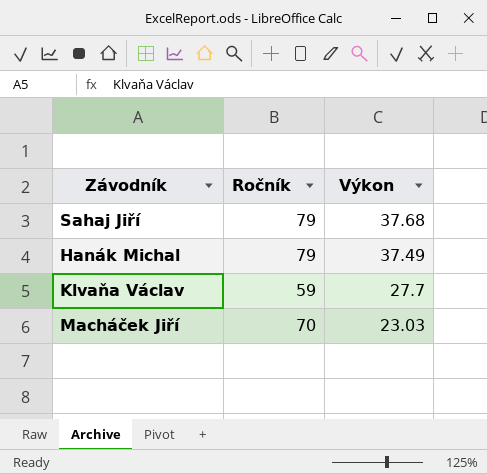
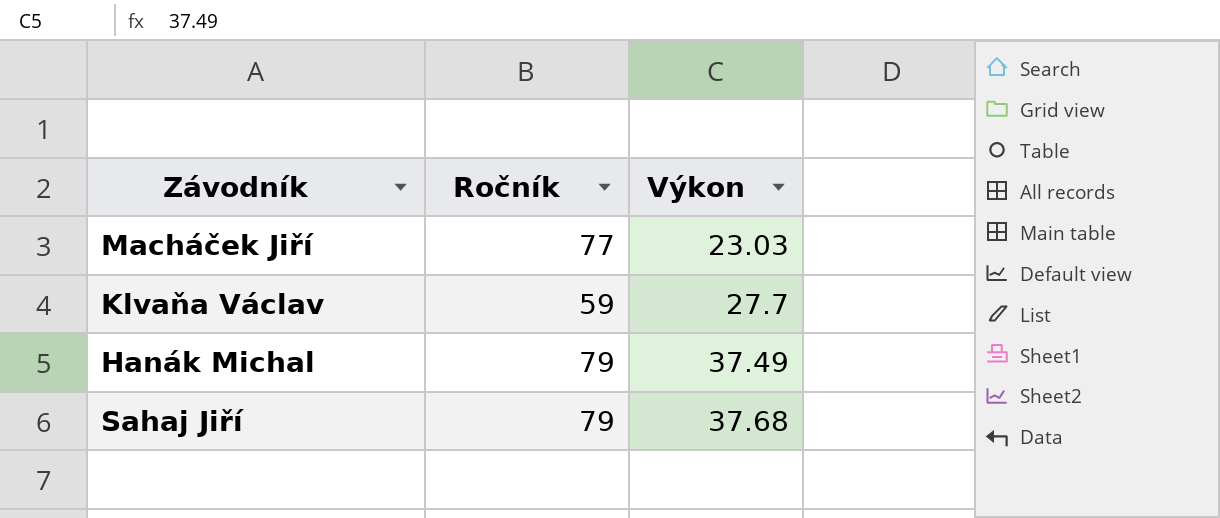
row order: Výkon descending -> Výkon ascending
Macháček Jiří | Ročník: 70 -> 77

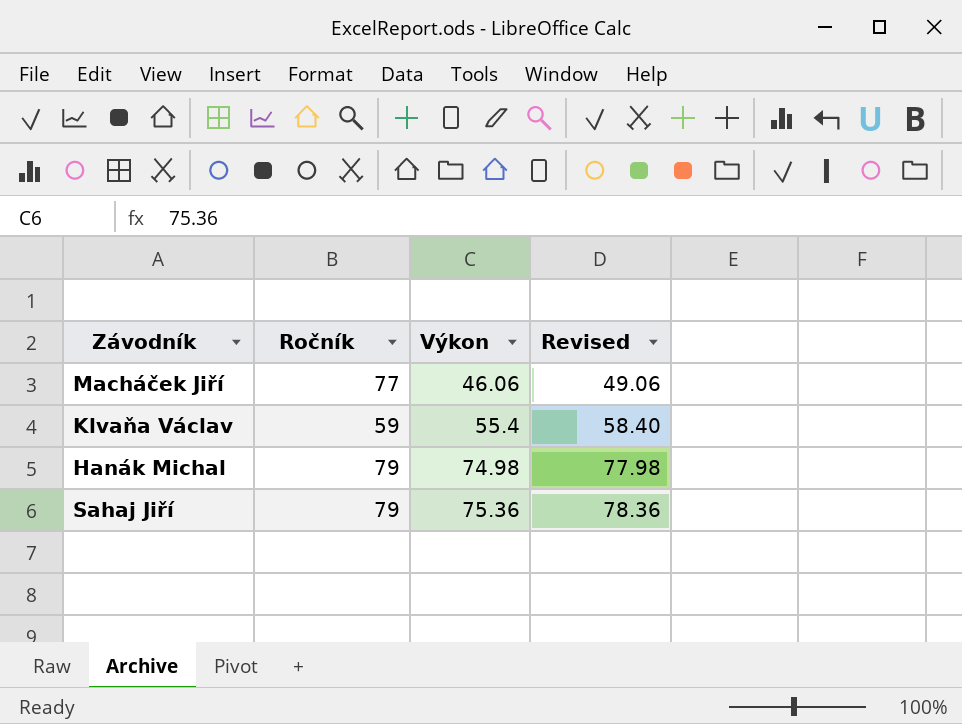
column Revised | formula: none -> [Výkon] + 3
Macháček Jiří | Výkon: 23.03 -> 46.06
Klvaňa Václav | Výkon: 27.7 -> 55.4
Hanák Michal | Výkon: 37.49 -> 74.98
Sahaj Jiří | Výkon: 37.68 -> 75.36

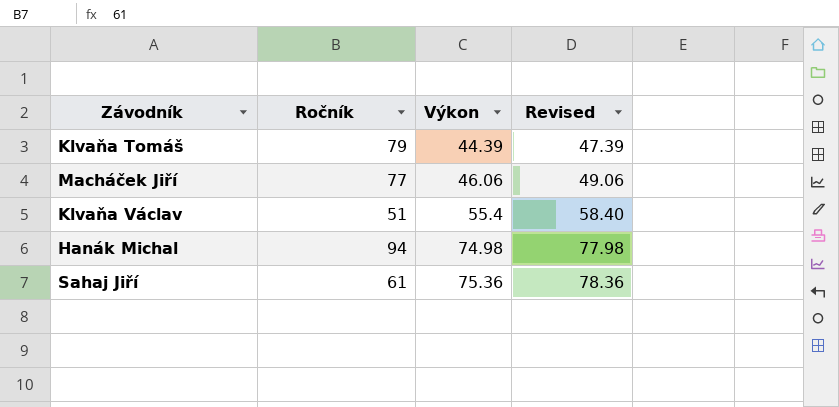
row Klvaňa Tomáš: none -> 79 | 44.39 | 47.39
Klvaňa Václav | Ročník: 59 -> 51
Hanák Michal | Ročník: 79 -> 94
Sahaj Jiří | Ročník: 79 -> 61

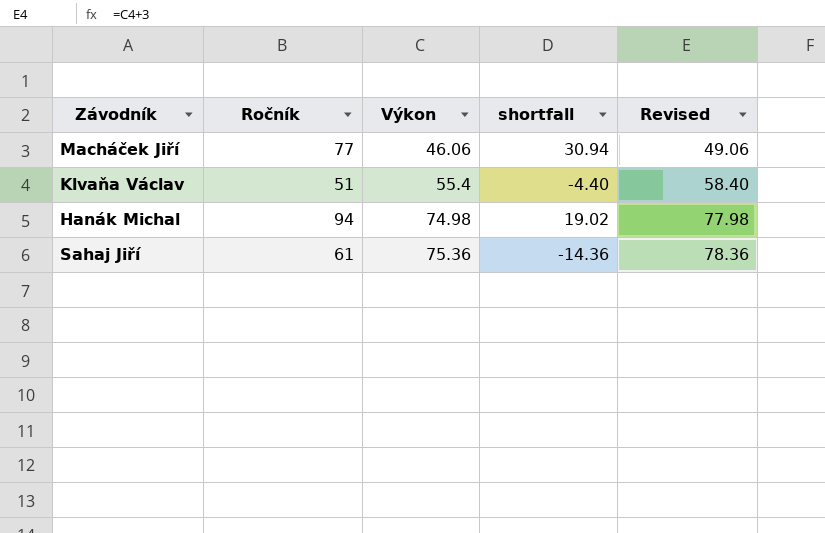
column shortfall | formula: none -> [Ročník] - [Výkon]
row Klvaňa Tomáš: 79 | 44.39 | 47.39 -> none

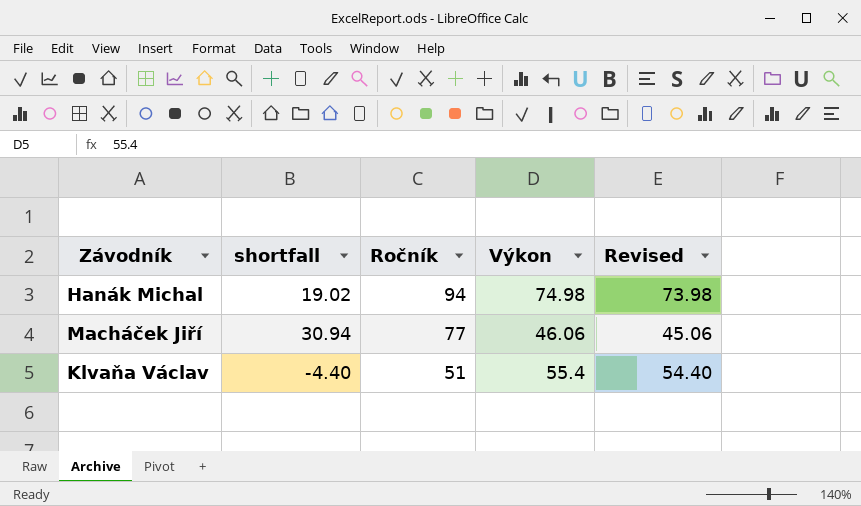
row order: Výkon ascending -> Ročník descending
column shortfall | position: 4 -> 2
column Revised | formula: [Výkon] + 3 -> [Výkon] - 1
row Sahaj Jiří: 61 | 75.36 | -14.36 | 78.36 -> none

